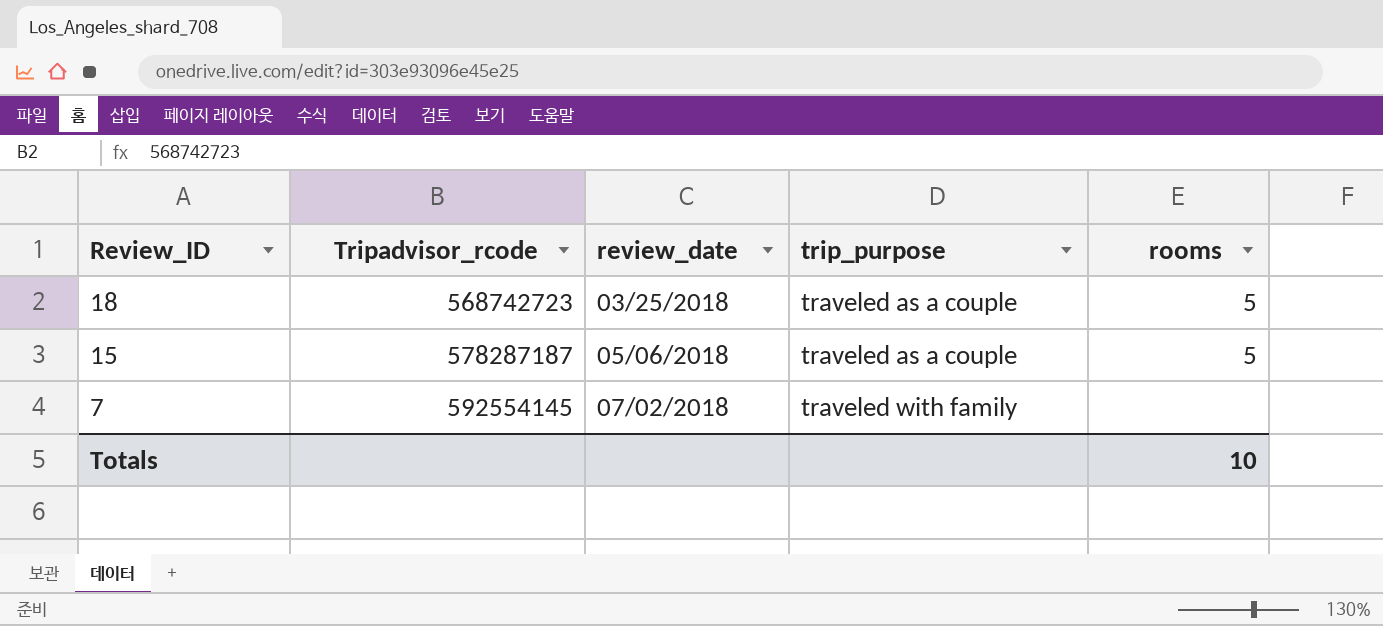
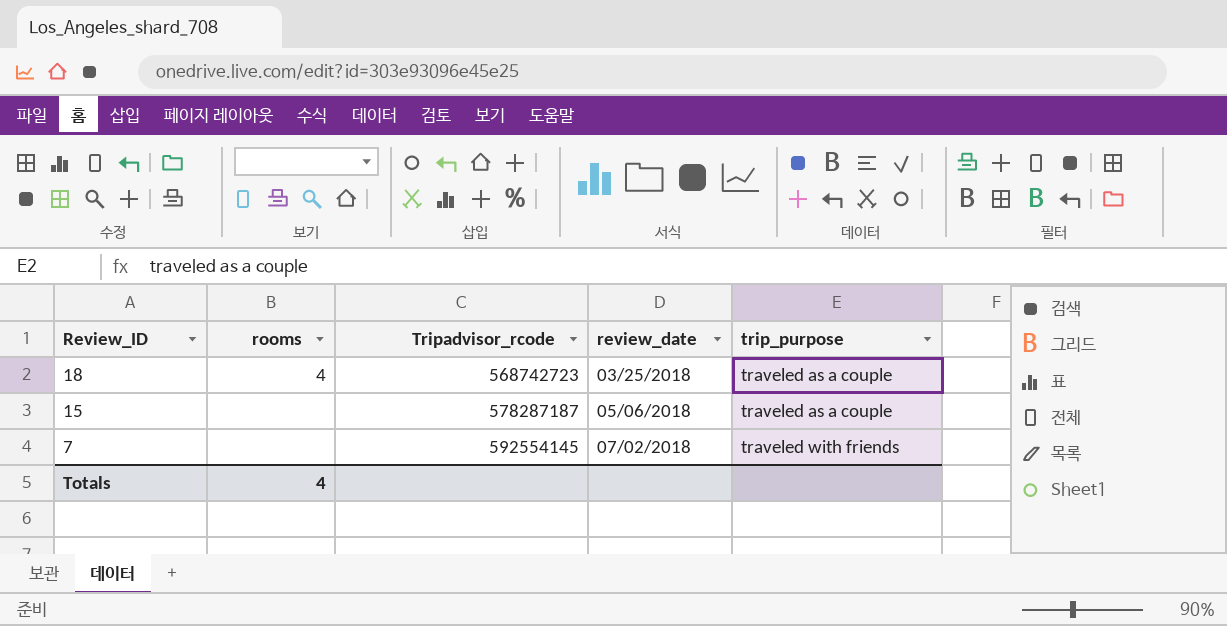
column rooms | position: 5 -> 2
18 | rooms: 5 -> 4
15 | rooms: 5 -> none
7 | trip_purpose: traveled with family -> traveled with friends
Totals | rooms: 10 -> 4

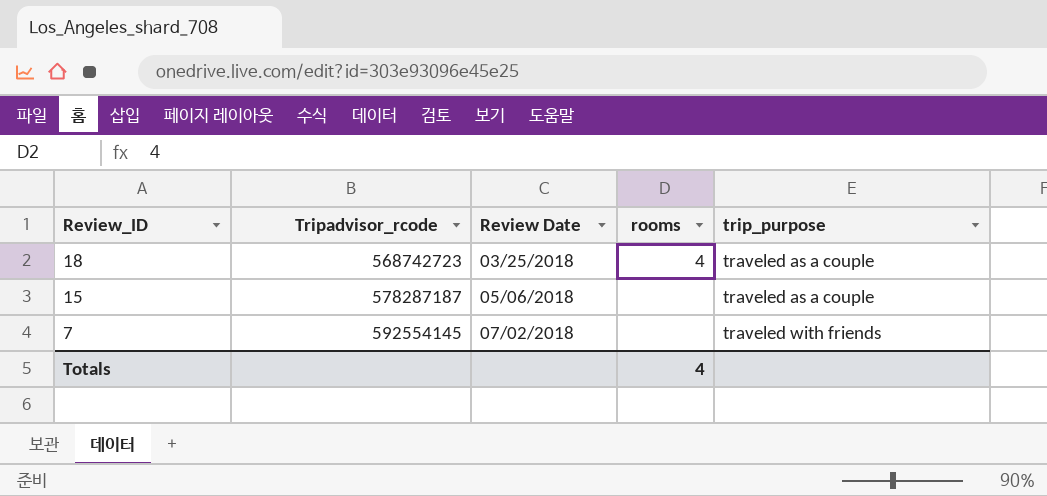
column name: review_date -> Review Date
column rooms | position: 2 -> 4

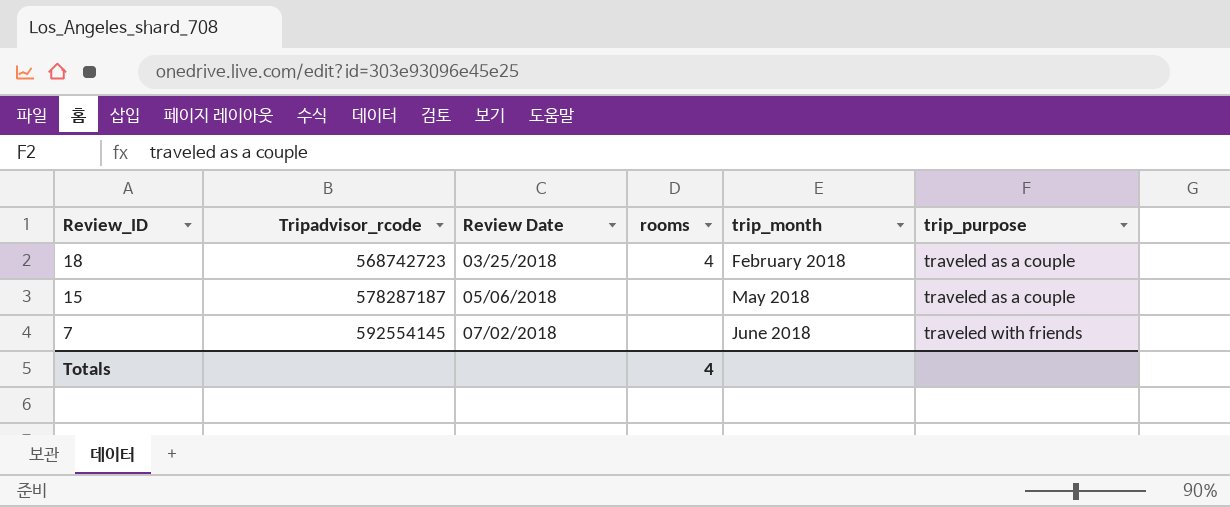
column trip_month | position: none -> 5

